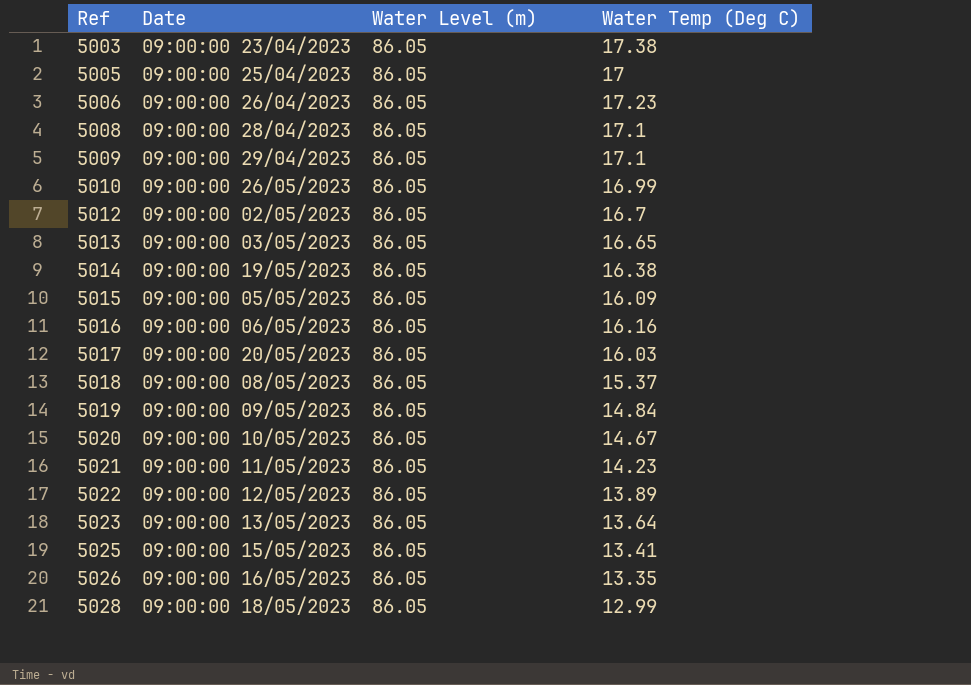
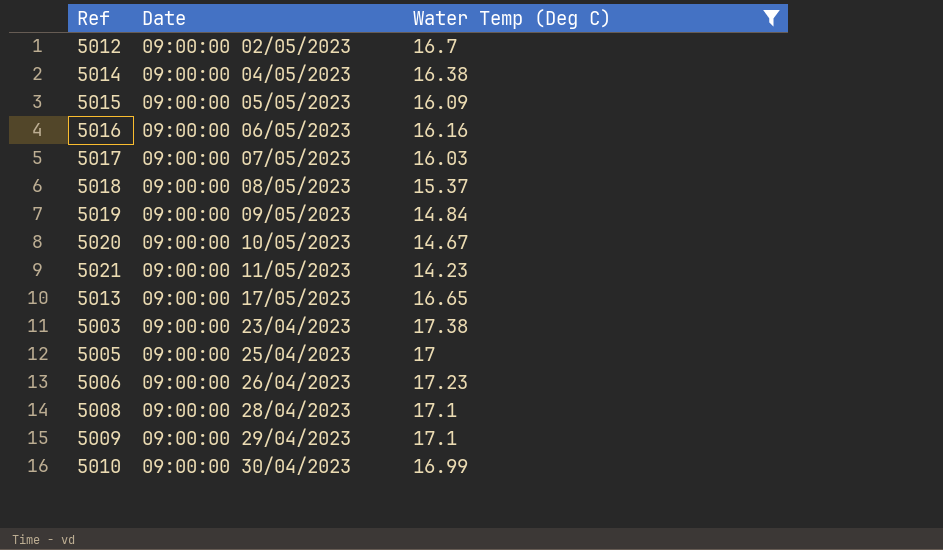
filter: none -> Water Temp (Deg C) >= 14.23
row order: Ref ascending -> Date ascending
column Water Level (m) | position: 3 -> none
5014 | Date: 09:00:00 19/05/2023 -> 09:00:00 04/05/2023
5017 | Date: 09:00:00 20/05/2023 -> 09:00:00 07/05/2023
5013 | Date: 09:00:00 03/05/2023 -> 09:00:00 17/05/2023
5010 | Date: 09:00:00 26/05/2023 -> 09:00:00 30/04/2023

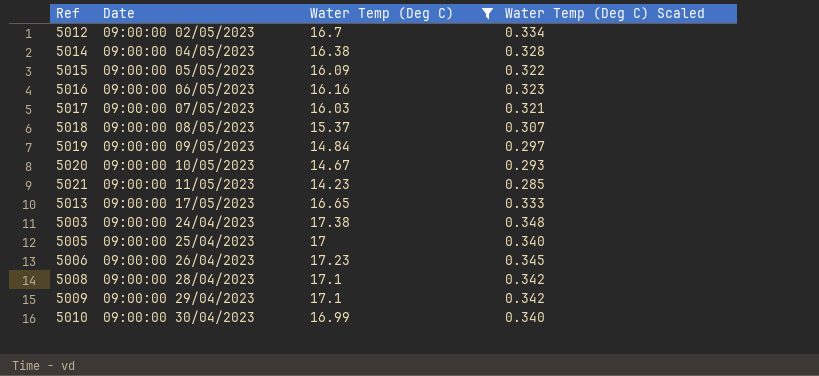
column Water Temp (Deg C) Scaled | formula: none -> [Water Temp (Deg C)] * 0.02
5003 | Date: 09:00:00 23/04/2023 -> 09:00:00 24/04/2023

